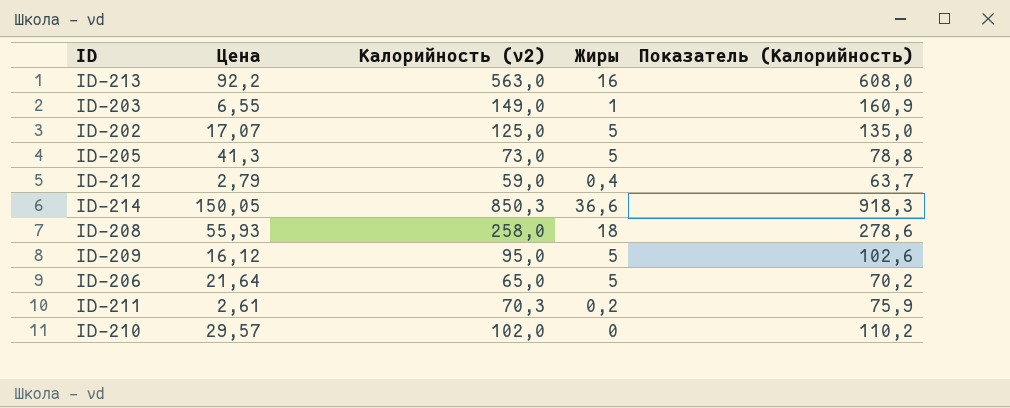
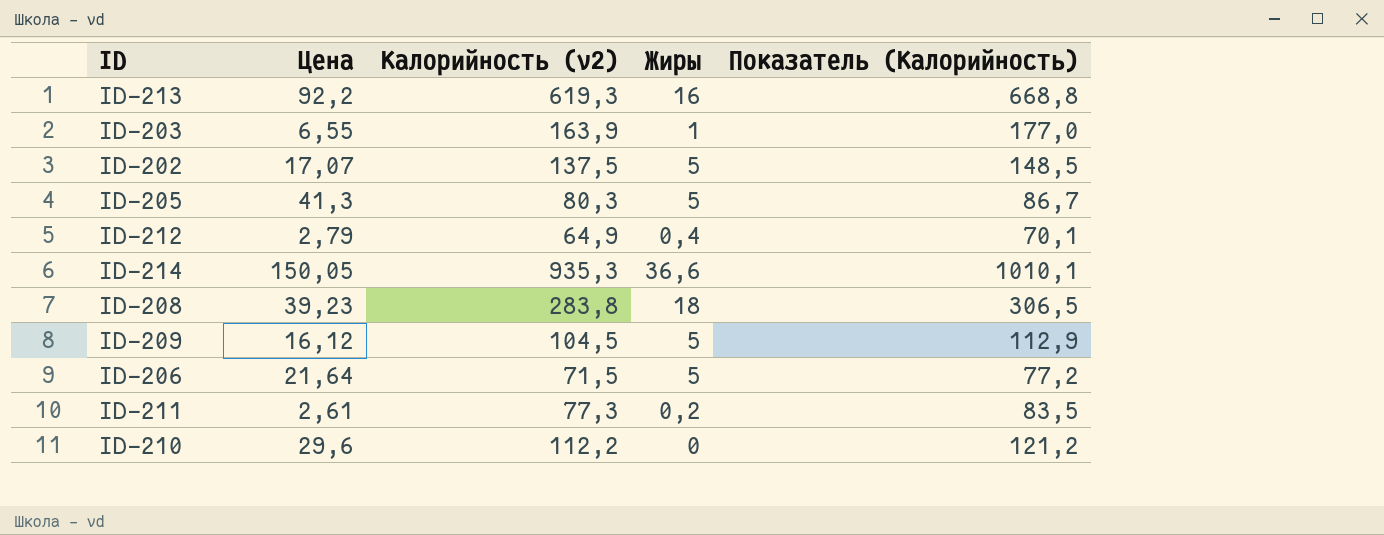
ID-213 | Калорийность (v2): 563,0 -> 619,3
ID-213 | Показатель (Калорийность): 608,0 -> 668,8
ID-203 | Калорийность (v2): 149,0 -> 163,9
ID-203 | Показатель (Калорийность): 160,9 -> 177,0
ID-202 | Калорийность (v2): 125,0 -> 137,5
ID-202 | Показатель (Калорийность): 135,0 -> 148,5
ID-205 | Калорийность (v2): 73,0 -> 80,3
ID-205 | Показатель (Калорийность): 78,8 -> 86,7
ID-212 | Калорийность (v2): 59,0 -> 64,9
ID-212 | Показатель (Калорийность): 63,7 -> 70,1
ID-214 | Калорийность (v2): 850,3 -> 935,3
ID-214 | Показатель (Калорийность): 918,3 -> 1010,1
ID-208 | Цена: 55,93 -> 39,23
ID-208 | Калорийность (v2): 258,0 -> 283,8
ID-208 | Показатель (Калорийность): 278,6 -> 306,5
ID-209 | Калорийность (v2): 95,0 -> 104,5
ID-209 | Показатель (Калорийность): 102,6 -> 112,9
ID-206 | Калорийность (v2): 65,0 -> 71,5
ID-206 | Показатель (Калорийность): 70,2 -> 77,2
ID-211 | Калорийность (v2): 70,3 -> 77,3
ID-211 | Показатель (Калорийность): 75,9 -> 83,5
ID-210 | Цена: 29,57 -> 29,6
ID-210 | Калорийность (v2): 102,0 -> 112,2
ID-210 | Показатель (Калорийность): 110,2 -> 121,2

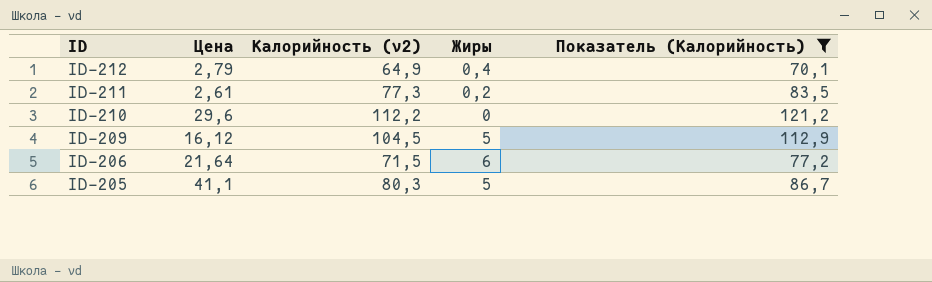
filter: none -> Показатель (Калорийность) <= 121,2
row order: none -> ID descending
ID-206 | Жиры: 5 -> 6
ID-205 | Цена: 41,3 -> 41,1

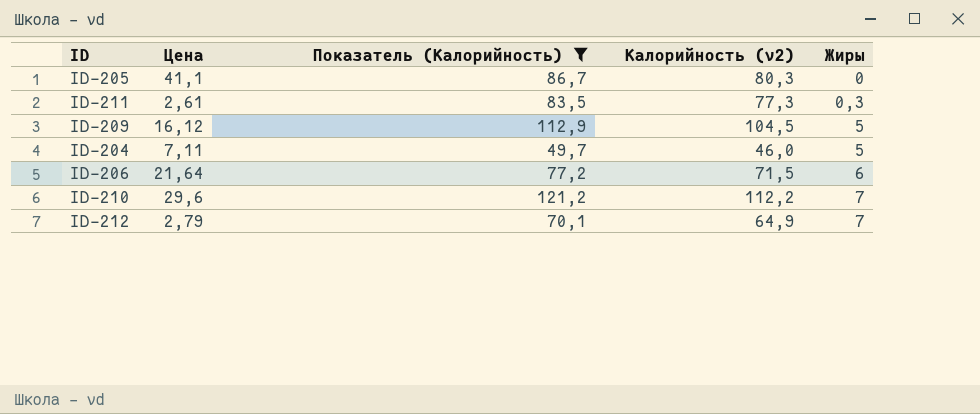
row order: ID descending -> Жиры ascending
column Показатель (Калорийность) | position: 5 -> 3
ID-205 | Жиры: 5 -> 0
ID-211 | Жиры: 0,2 -> 0,3
row ID-204: none -> 7,11 | 49,7 | 46,0 | 5
ID-210 | Жиры: 0 -> 7
ID-212 | Жиры: 0,4 -> 7

